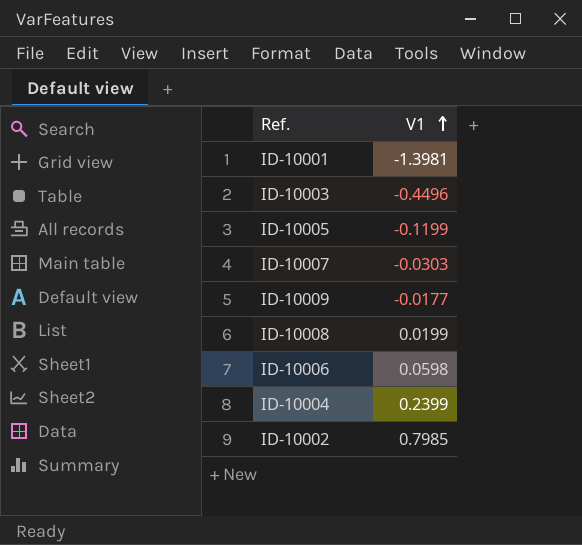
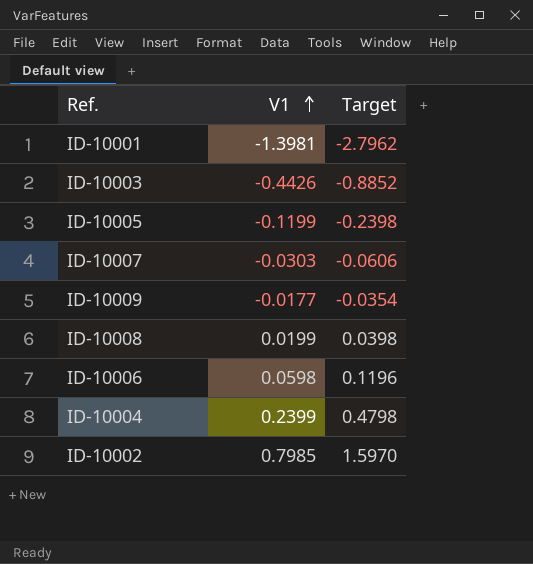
column Target | formula: none -> [V1] * 2
ID-10003 | V1: -0.4496 -> -0.4426

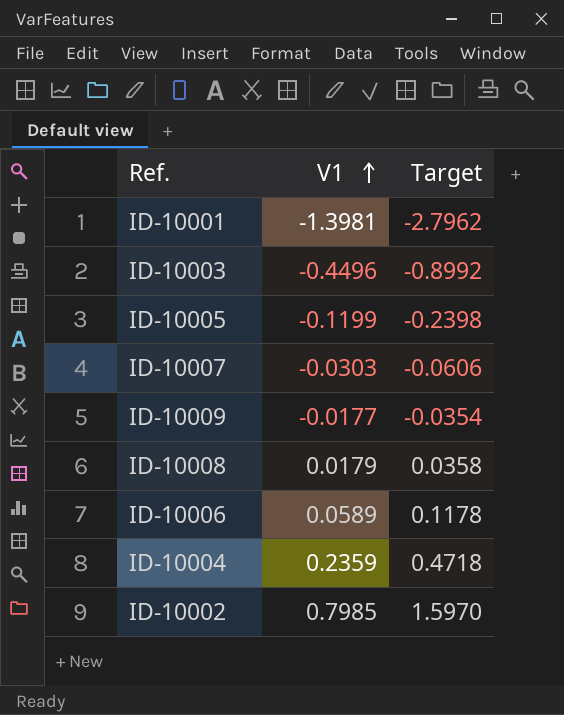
ID-10003 | V1: -0.4426 -> -0.4496
ID-10003 | Target: -0.8852 -> -0.8992
ID-10008 | V1: 0.0199 -> 0.0179
ID-10008 | Target: 0.0398 -> 0.0358
ID-10006 | V1: 0.0598 -> 0.0589
ID-10006 | Target: 0.1196 -> 0.1178
ID-10004 | V1: 0.2399 -> 0.2359
ID-10004 | Target: 0.4798 -> 0.4718

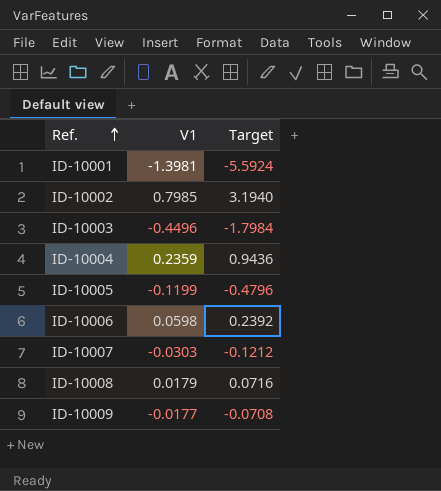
row order: V1 ascending -> Ref. ascending
column Target | formula: [V1] * 2 -> [V1] * 4
ID-10006 | V1: 0.0589 -> 0.0598

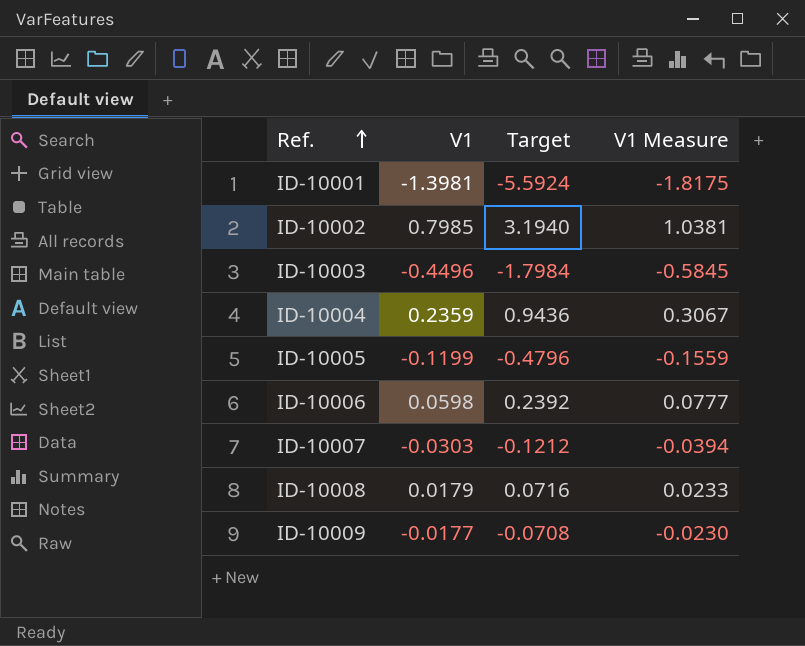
column V1 Measure | formula: none -> [V1] * 1.3

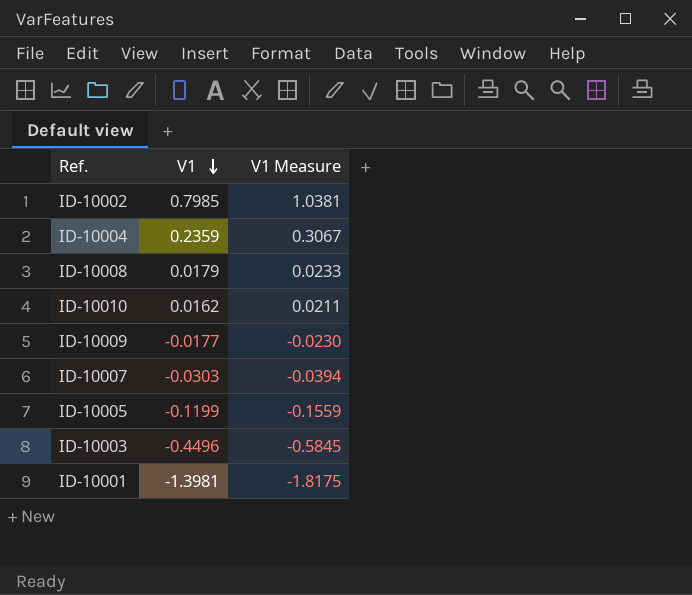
row order: Ref. ascending -> V1 descending
column Target | formula: [V1] * 4 -> none
row ID-10006: 0.0598 | 0.2392 | 0.0777 -> none
row ID-10010: none -> 0.0162 | 0.0211

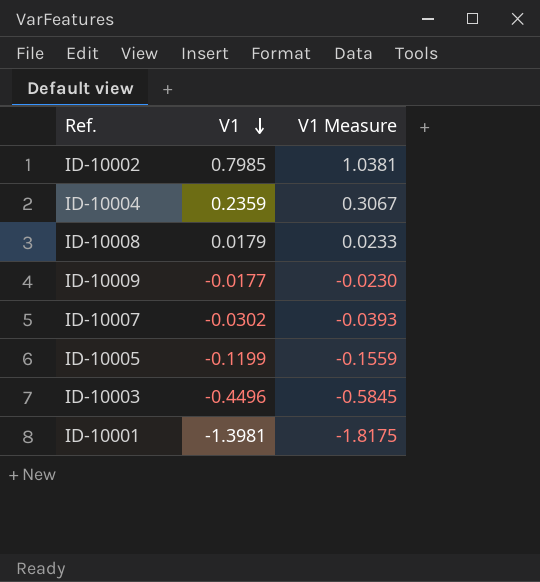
row ID-10010: 0.0162 | 0.0211 -> none
ID-10007 | V1: -0.0303 -> -0.0302
ID-10007 | V1 Measure: -0.0394 -> -0.0393

